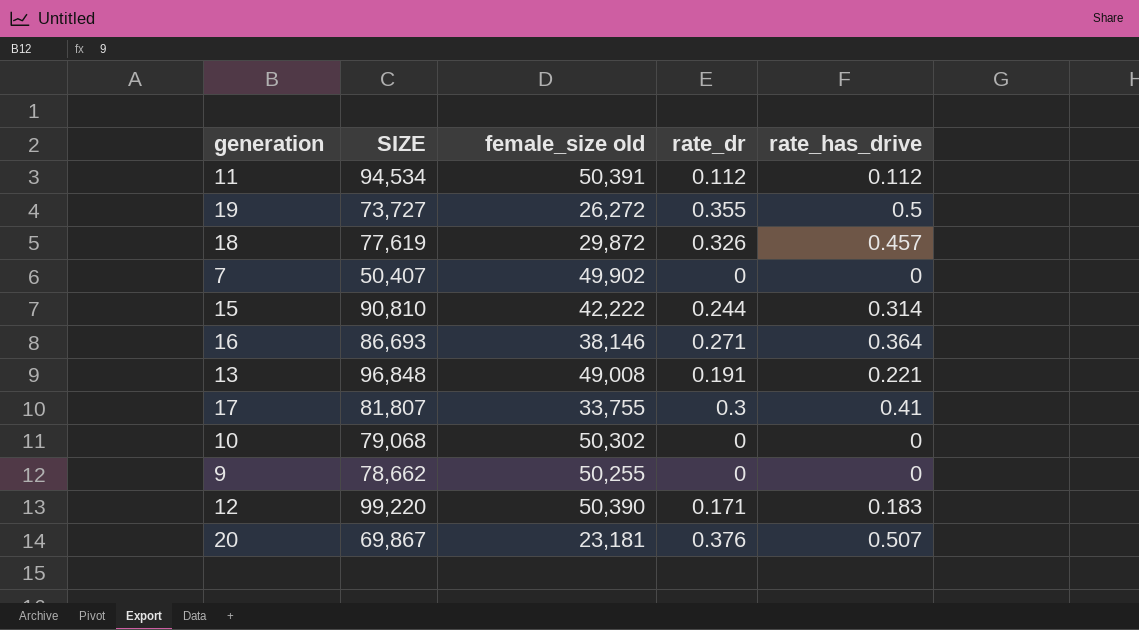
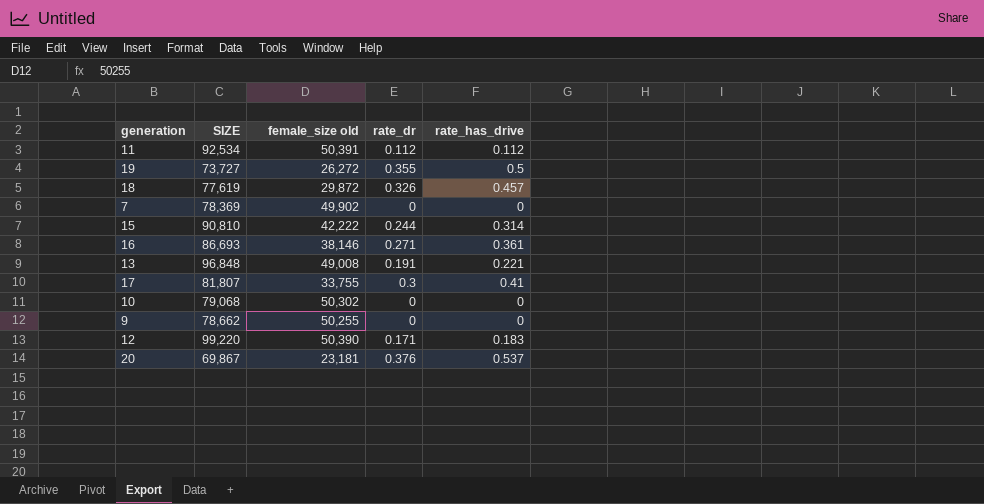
11 | SIZE: 94,534 -> 92,534
7 | SIZE: 50,407 -> 78,369
16 | rate_has_drive: 0.364 -> 0.361
20 | rate_has_drive: 0.507 -> 0.537

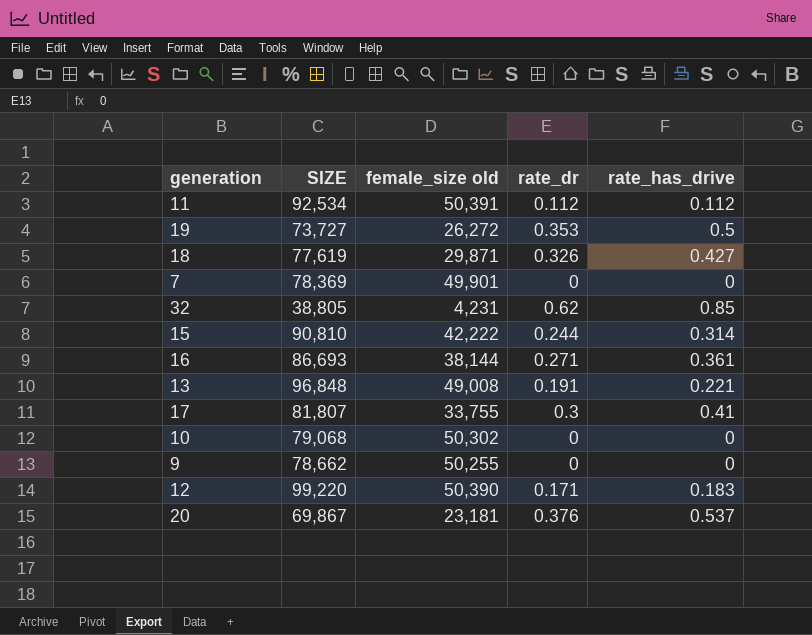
19 | rate_dr: 0.355 -> 0.353
18 | female_size old: 29,872 -> 29,871
18 | rate_has_drive: 0.457 -> 0.427
7 | female_size old: 49,902 -> 49,901
row 32: none -> 38,805 | 4,231 | 0.62 | 0.85
16 | female_size old: 38,146 -> 38,144

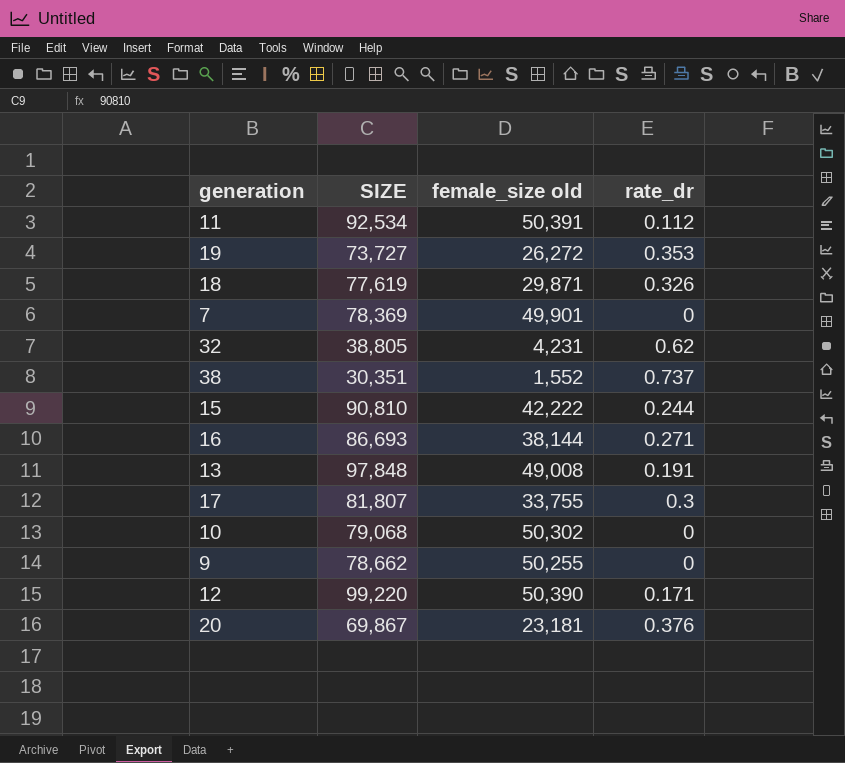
column rate_has_drive | position: 5 -> none
row 38: none -> 30,351 | 1,552 | 0.737
13 | SIZE: 96,848 -> 97,848

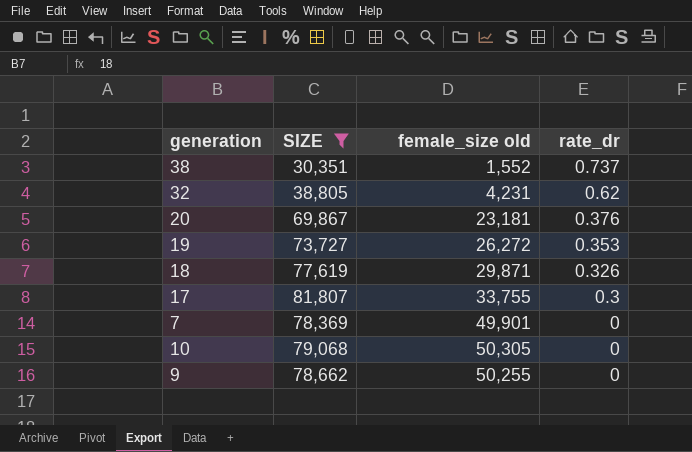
filter: none -> SIZE <= 81,807
row order: none -> rate_dr descending
10 | female_size old: 50,302 -> 50,305

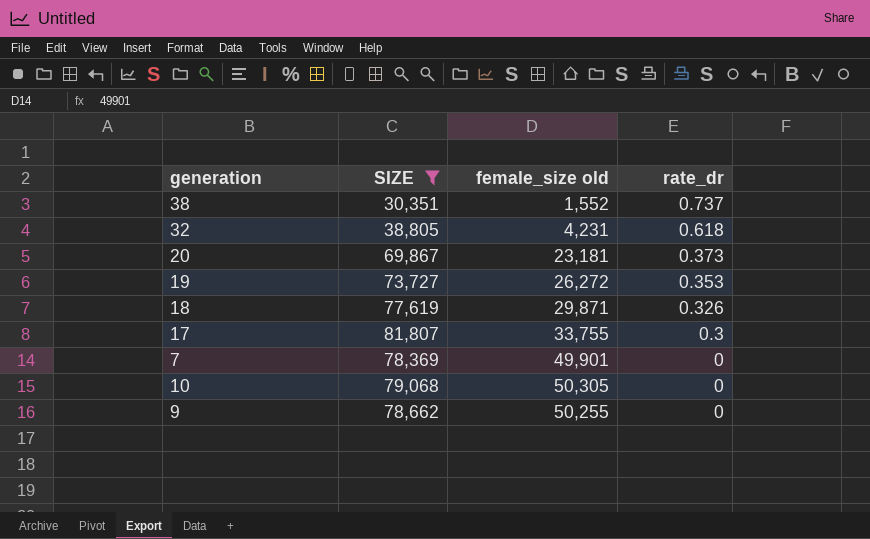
32 | rate_dr: 0.62 -> 0.618
20 | rate_dr: 0.376 -> 0.373

